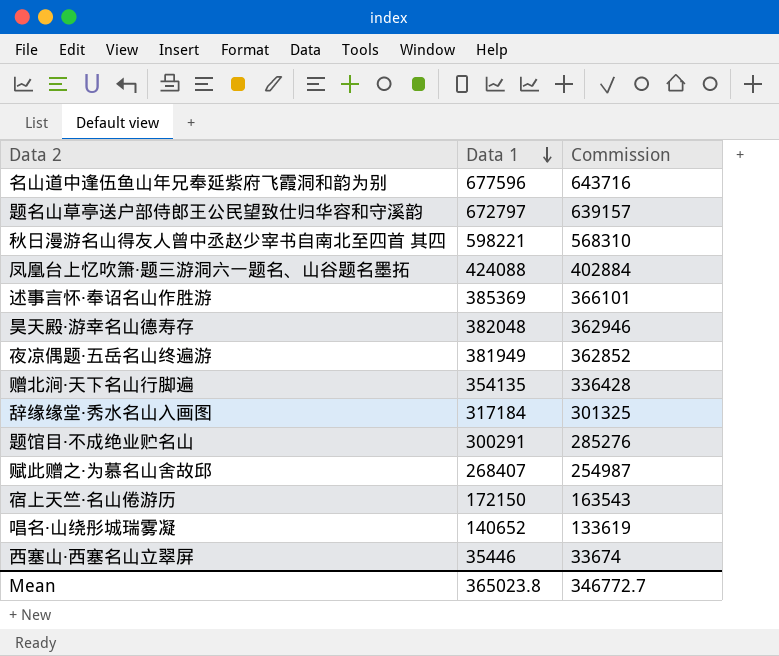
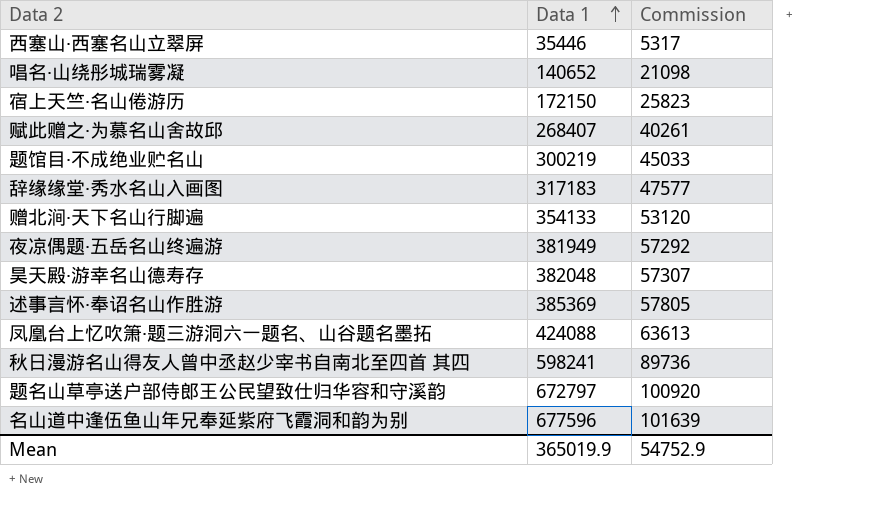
row order: Data 1 descending -> Data 1 ascending
column Commission | formula: [Data 1] * 0.95 -> [Data 1] * 0.15
题馆目·不成绝业贮名山 | Data 1: 300291 -> 300219
辞缘缘堂·秀水名山入画图 | Data 1: 317184 -> 317183
赠北涧·天下名山行脚遍 | Data 1: 354135 -> 354133
秋日漫游名山得友人曾中丞赵少宰书自南北至四首 其四 | Data 1: 598221 -> 598241
Mean | Data 1: 365023.8 -> 365019.9
Mean | Commission: 346772.7 -> 54752.9

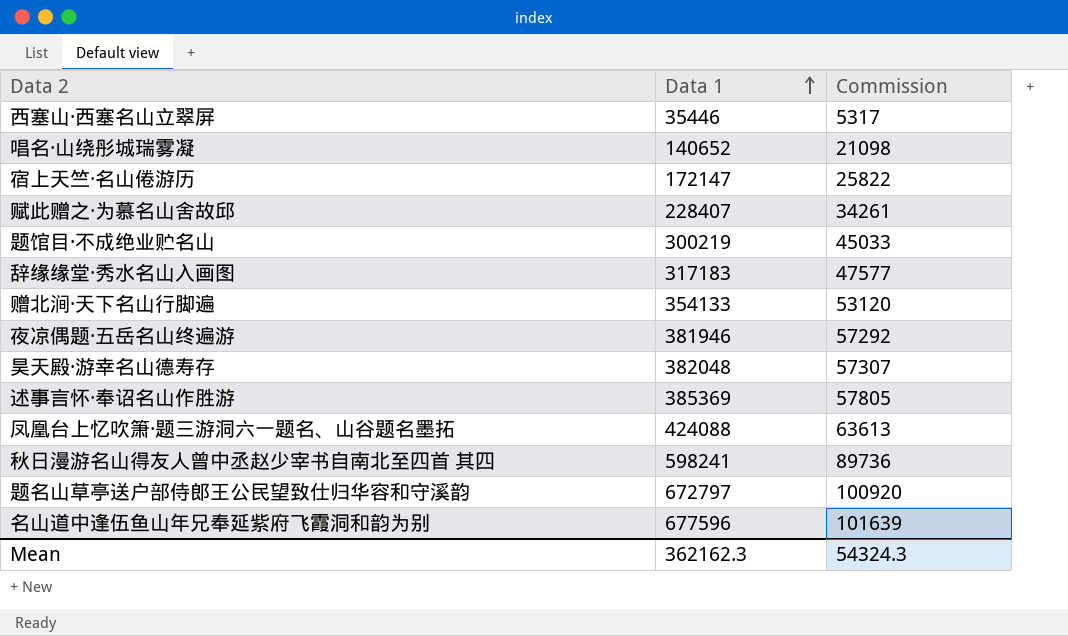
宿上天竺·名山倦游历 | Data 1: 172150 -> 172147
宿上天竺·名山倦游历 | Commission: 25823 -> 25822
赋此赠之·为慕名山舍故邱 | Data 1: 268407 -> 228407
赋此赠之·为慕名山舍故邱 | Commission: 40261 -> 34261
夜凉偶题·五岳名山终遍游 | Data 1: 381949 -> 381946
Mean | Data 1: 365019.9 -> 362162.3
Mean | Commission: 54752.9 -> 54324.3

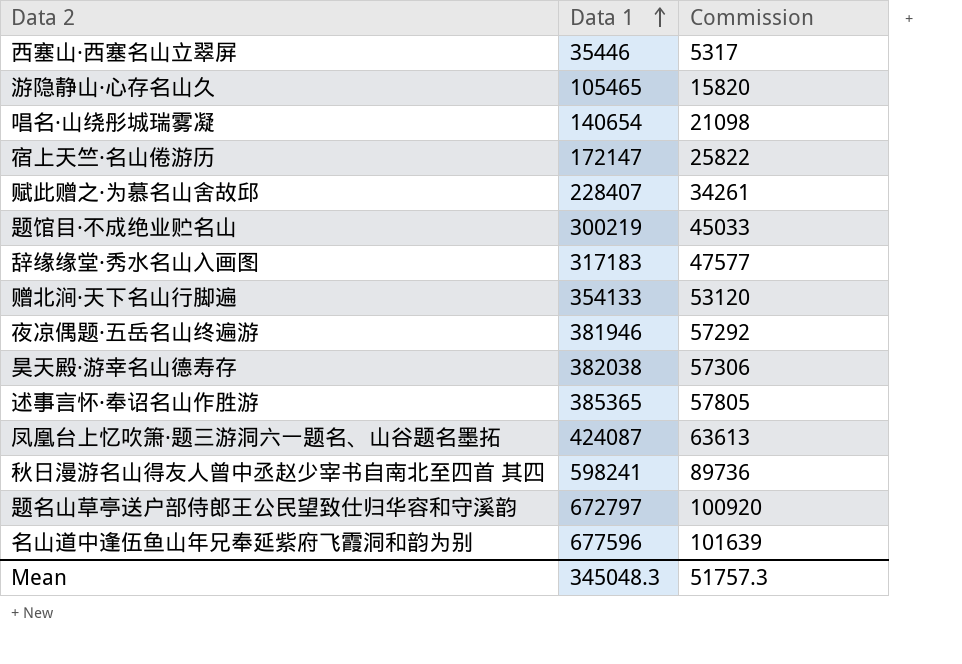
row 游隐静山·心存名山久: none -> 105465 | 15820
唱名·山绕彤城瑞雾凝 | Data 1: 140652 -> 140654
昊天殿·游幸名山德寿存 | Data 1: 382048 -> 382038
昊天殿·游幸名山德寿存 | Commission: 57307 -> 57306
述事言怀·奉诏名山作胜游 | Data 1: 385369 -> 385365
凤凰台上忆吹箫·题三游洞六一题名、山谷题名墨拓 | Data 1: 424088 -> 424087
Mean | Data 1: 362162.3 -> 345048.3
Mean | Commission: 54324.3 -> 51757.3

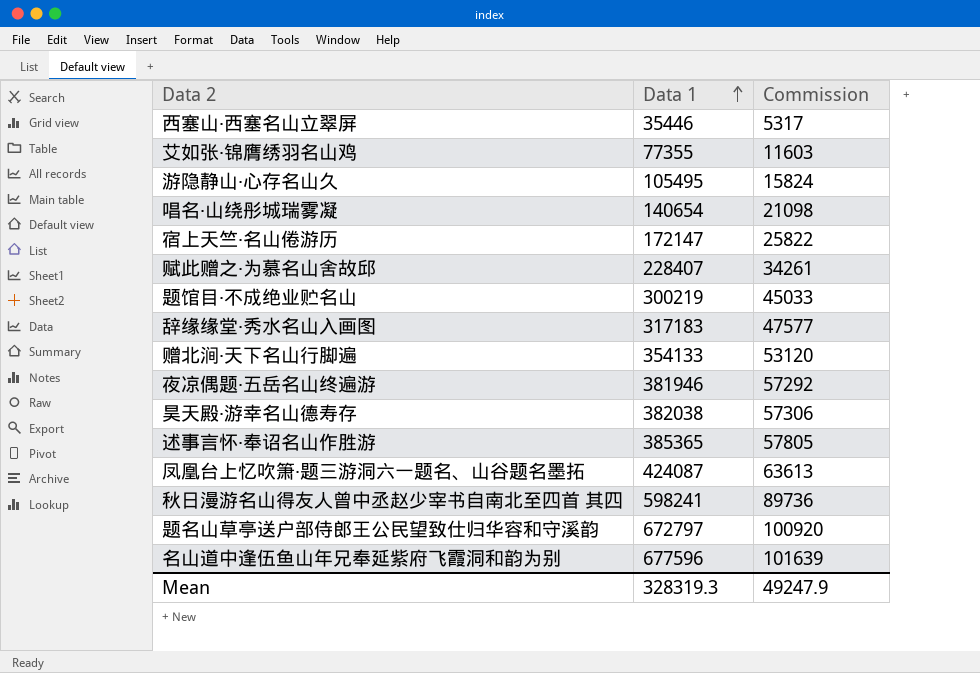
row 艾如张·锦膺绣羽名山鸡: none -> 77355 | 11603
游隐静山·心存名山久 | Data 1: 105465 -> 105495
游隐静山·心存名山久 | Commission: 15820 -> 15824
Mean | Data 1: 345048.3 -> 328319.3
Mean | Commission: 51757.3 -> 49247.9

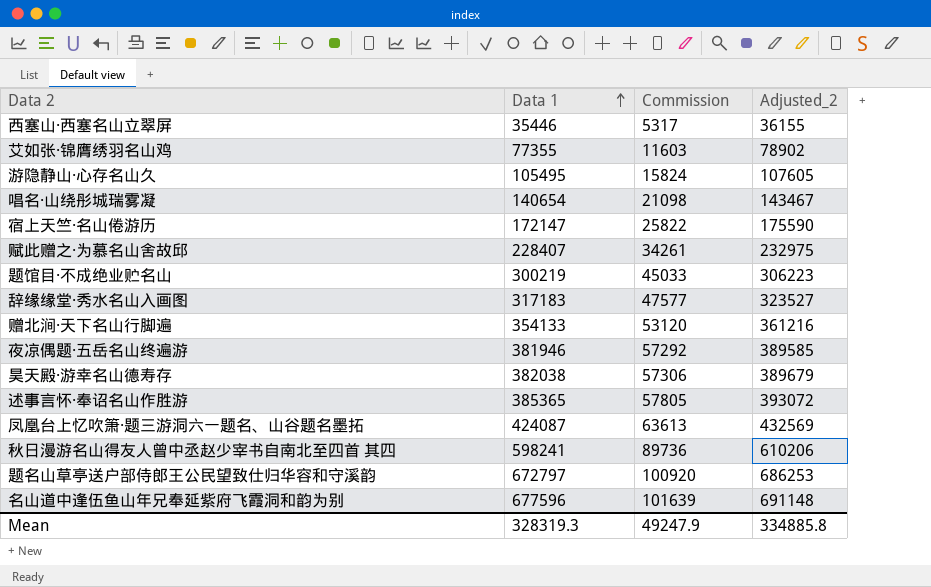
column Adjusted_2 | formula: none -> [Data 1] * 1.02

